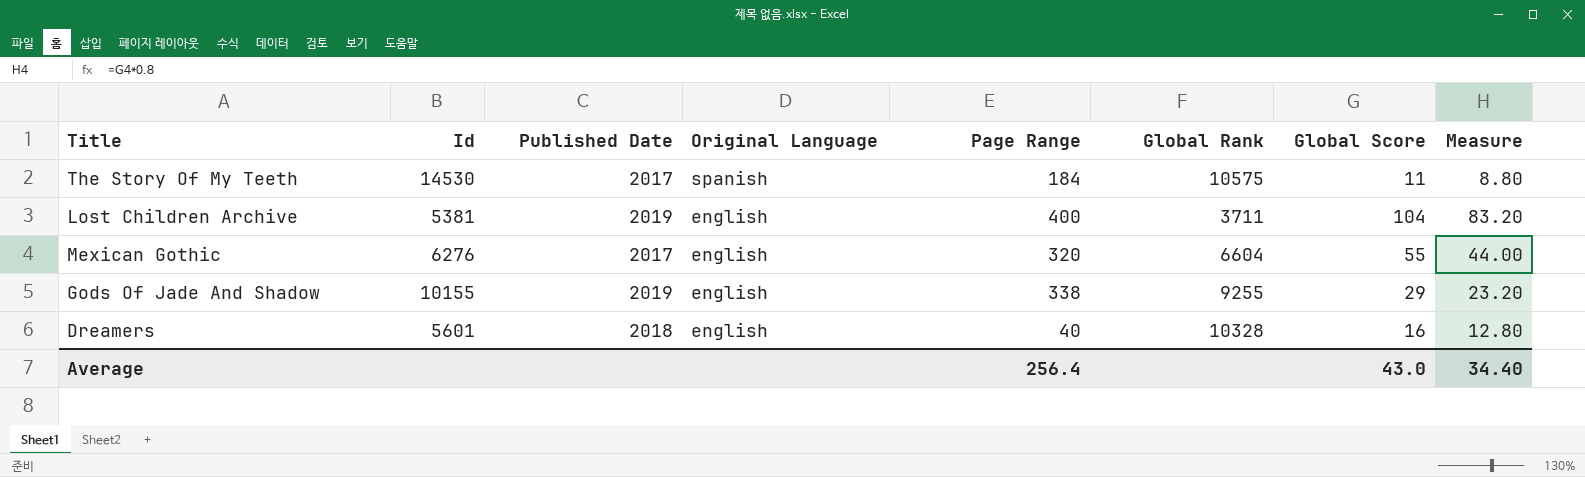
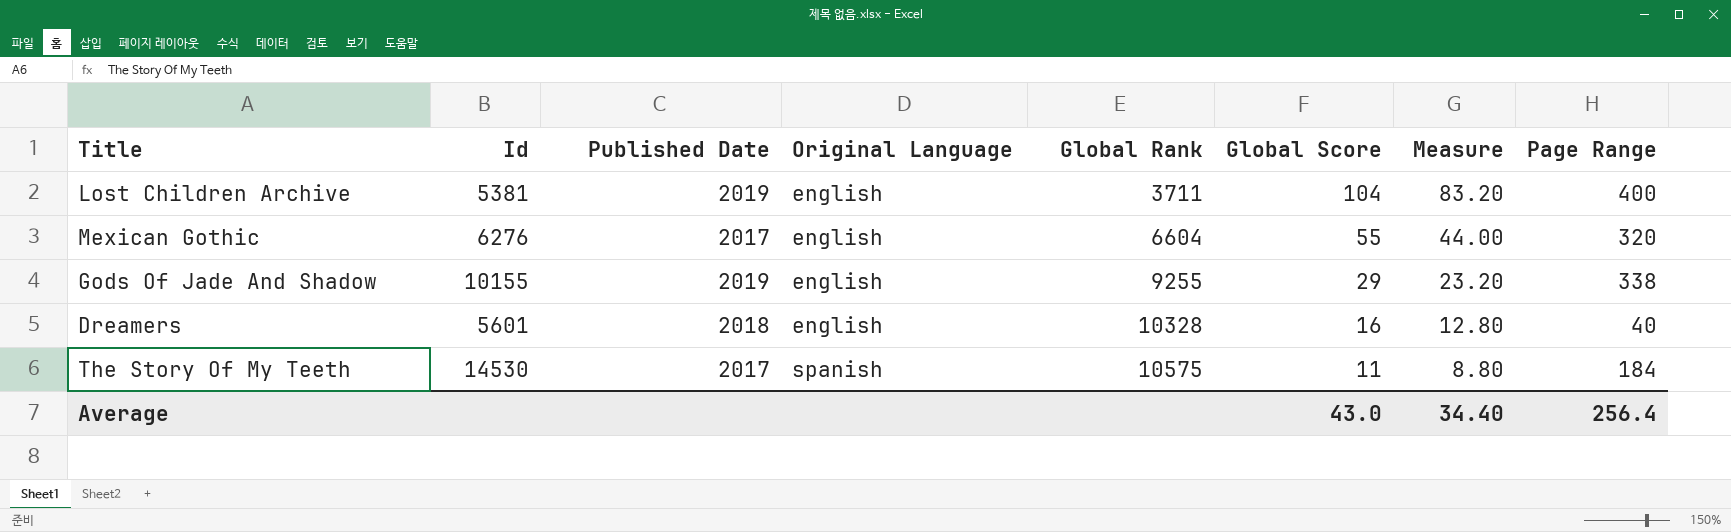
row order: Original Language descending -> Original Language ascending
column Page Range | position: 5 -> 8

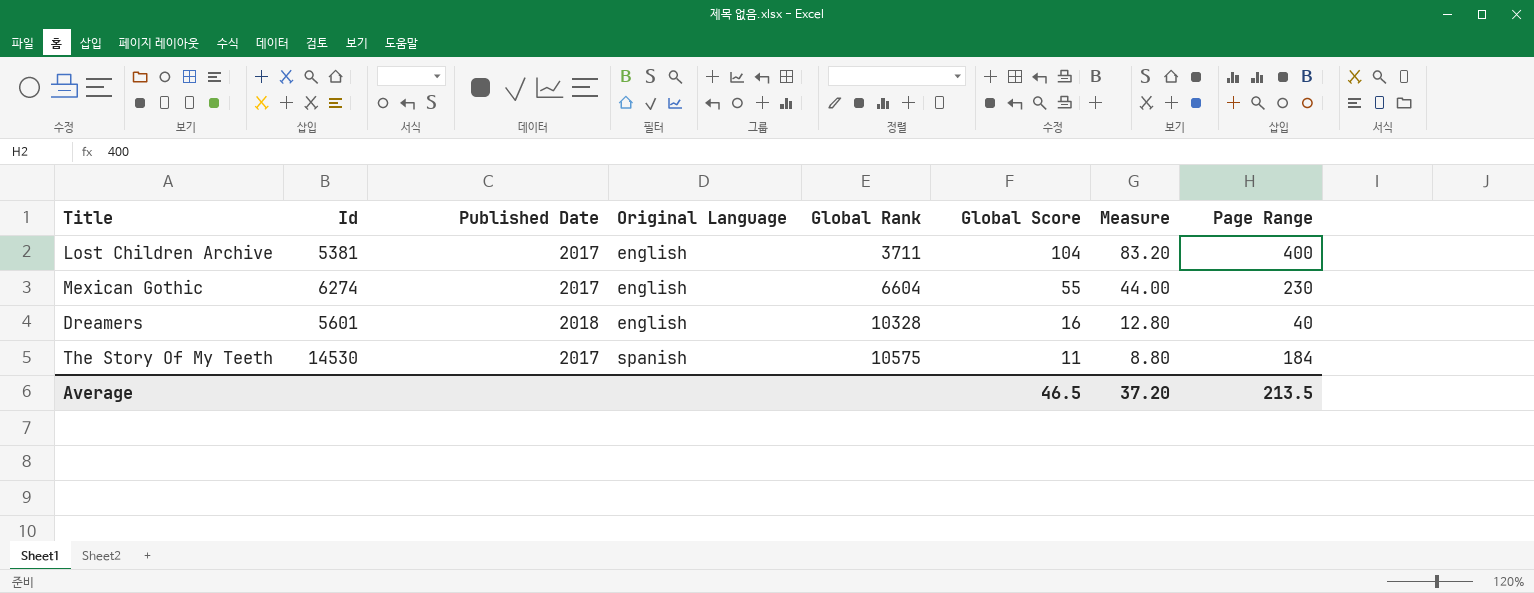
row Gods Of Jade And Shadow: 10155 | 2019 | english | 9255 | 29 | 23.20 | 338 -> none
Lost Children Archive | Published Date: 2019 -> 2017
Mexican Gothic | Id: 6276 -> 6274
Mexican Gothic | Page Range: 320 -> 230
Average | Global Score: 43.0 -> 46.5
Average | Measure: 34.40 -> 37.20
Average | Page Range: 256.4 -> 213.5

